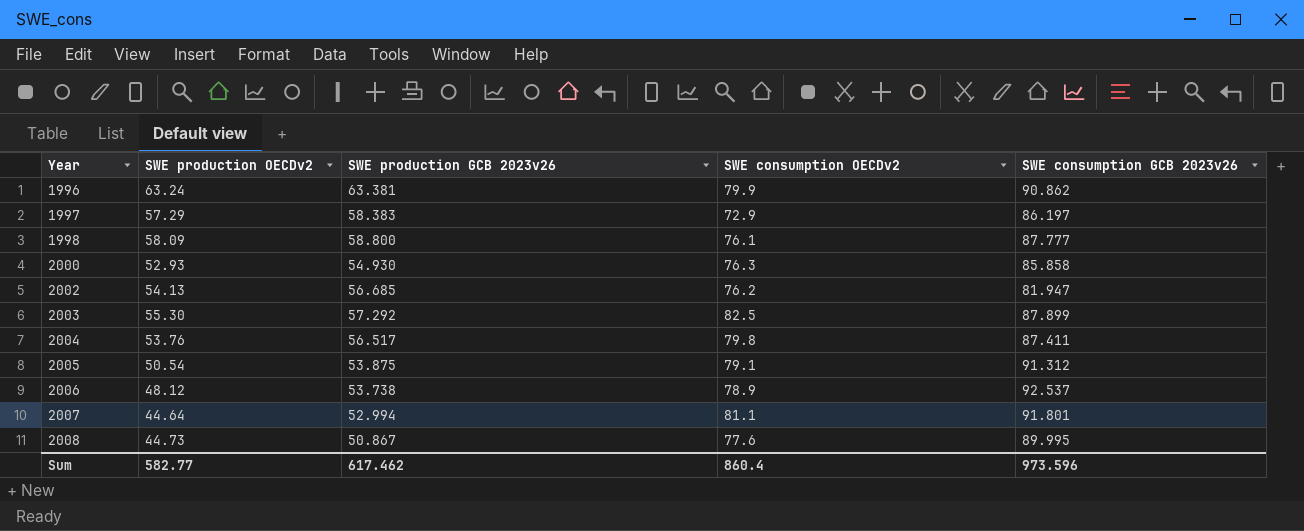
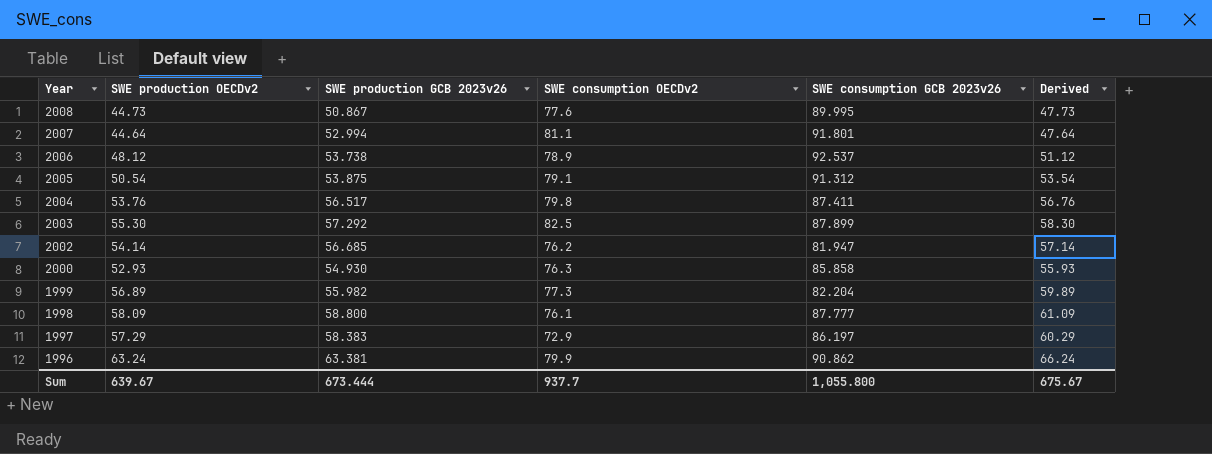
row order: Year ascending -> Year descending
column Derived | formula: none -> [SWE production OECDv2] + 3
2002 | SWE production OECDv2: 54.13 -> 54.14
row 1999: none -> 56.89 | 55.982 | 77.3 | 82.204 | 59.89
Sum | SWE production OECDv2: 582.77 -> 639.67
Sum | SWE production GCB 2023v26: 617.462 -> 673.444
Sum | SWE consumption OECDv2: 860.4 -> 937.7
Sum | SWE consumption GCB 2023v26: 973.596 -> 1,055.800

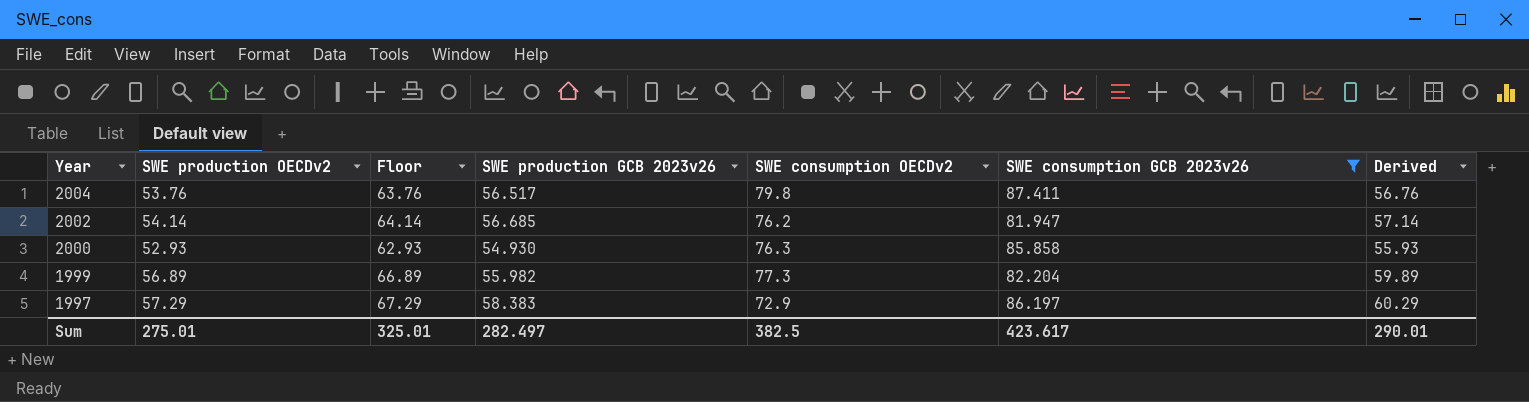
filter: none -> SWE consumption GCB 2023v26 <= 87.411
column Floor | formula: none -> [SWE production OECDv2] + 10
Sum | SWE production OECDv2: 639.67 -> 275.01
Sum | SWE production GCB 2023v26: 673.444 -> 282.497
Sum | SWE consumption OECDv2: 937.7 -> 382.5
Sum | SWE consumption GCB 2023v26: 1,055.800 -> 423.617
Sum | Derived: 675.67 -> 290.01

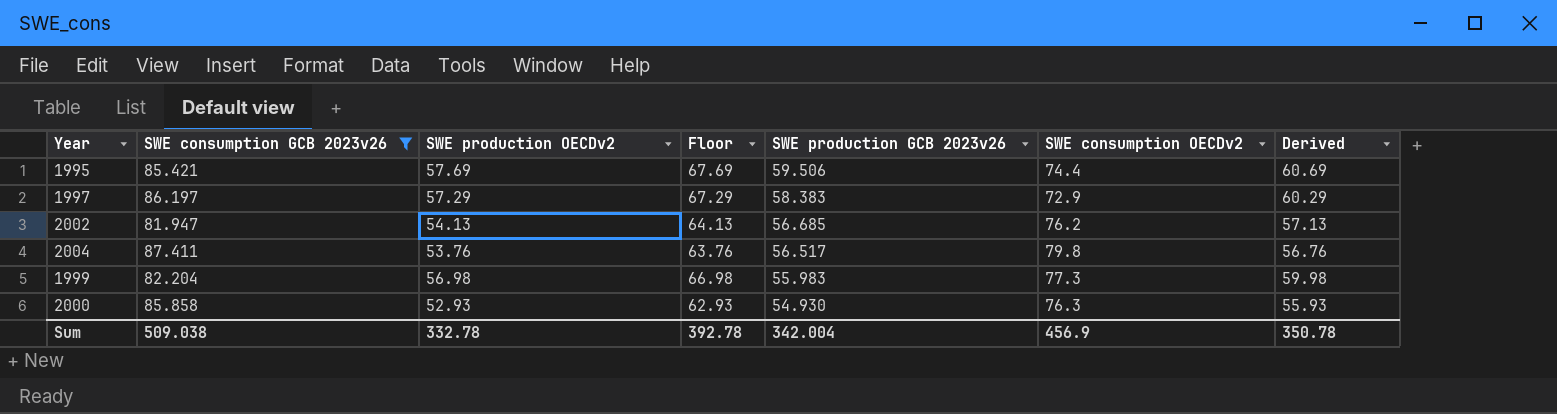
row order: Year descending -> SWE production GCB 2023v26 descending
column SWE consumption GCB 2023v26 | position: 6 -> 2
row 1995: none -> 85.421 | 57.69 | 67.69 | 59.506 | 74.4 | 60.69
2002 | SWE production OECDv2: 54.14 -> 54.13
2002 | Floor: 64.14 -> 64.13
2002 | Derived: 57.14 -> 57.13
1999 | SWE production OECDv2: 56.89 -> 56.98
1999 | Floor: 66.89 -> 66.98
1999 | SWE production GCB 2023v26: 55.982 -> 55.983
1999 | Derived: 59.89 -> 59.98
Sum | SWE consumption GCB 2023v26: 423.617 -> 509.038
Sum | SWE production OECDv2: 275.01 -> 332.78
Sum | Floor: 325.01 -> 392.78
Sum | SWE production GCB 2023v26: 282.497 -> 342.004
Sum | SWE consumption OECDv2: 382.5 -> 456.9
Sum | Derived: 290.01 -> 350.78

